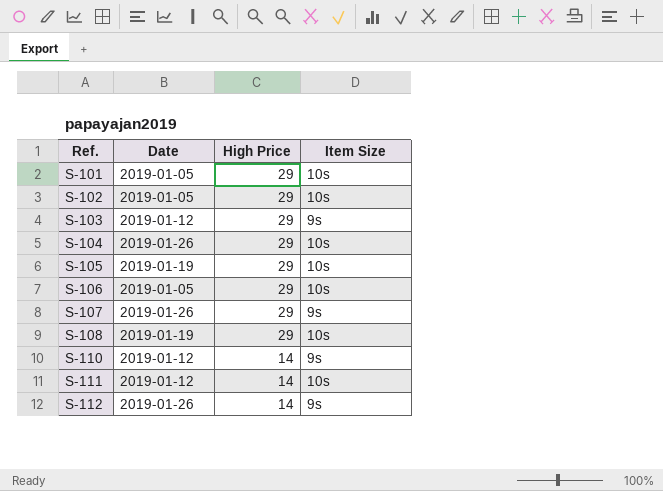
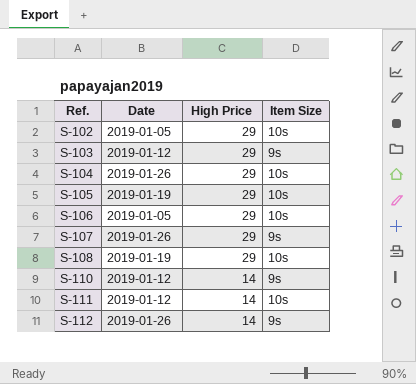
row S-101: 2019-01-05 | 29 | 10s -> none

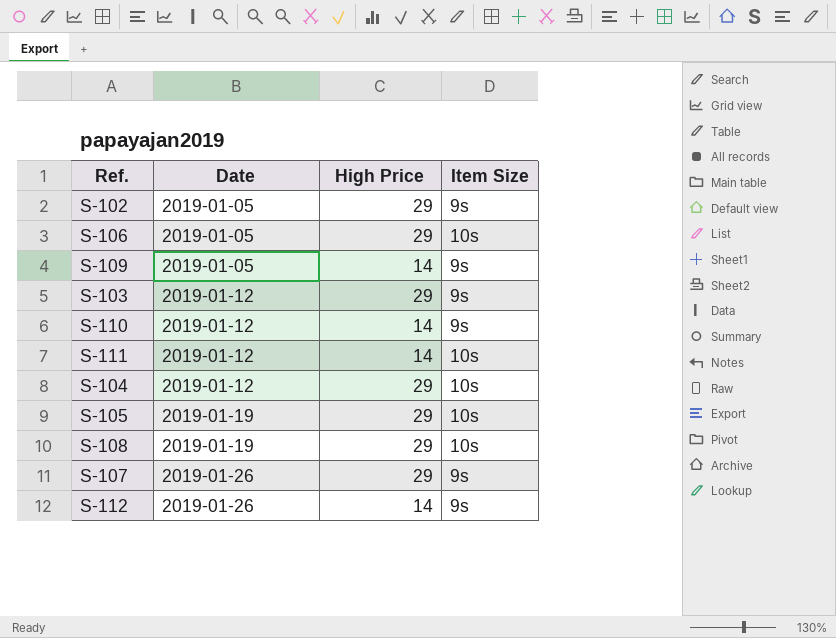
row order: Ref. ascending -> Date ascending
S-102 | Item Size: 10s -> 9s
row S-109: none -> 2019-01-05 | 14 | 9s
S-104 | Date: 2019-01-26 -> 2019-01-12

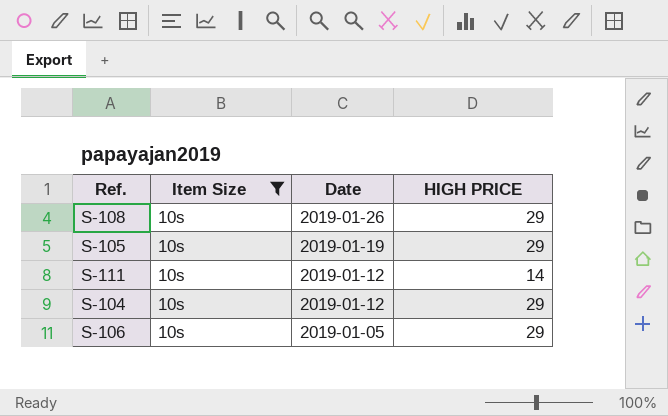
filter: none -> Item Size = 10s
row order: Date ascending -> Date descending
column Item Size | position: 4 -> 2
column name: High Price -> HIGH PRICE
S-108 | Date: 2019-01-19 -> 2019-01-26

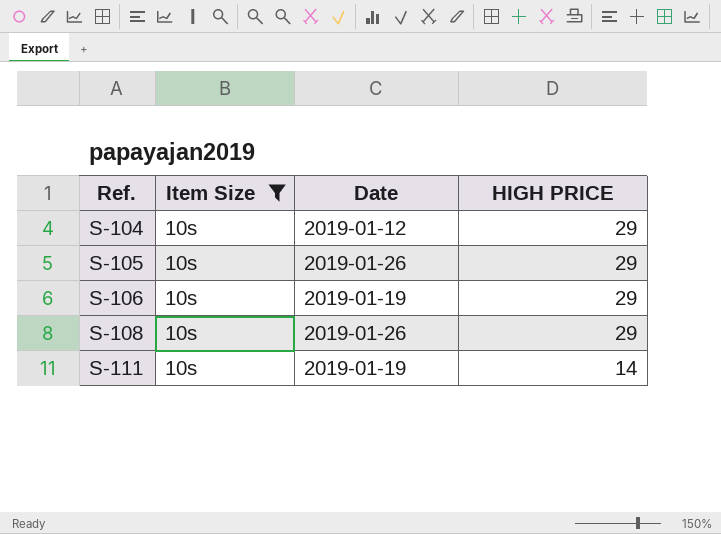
row order: Date descending -> Ref. ascending
S-105 | Date: 2019-01-19 -> 2019-01-26
S-106 | Date: 2019-01-05 -> 2019-01-19
S-111 | Date: 2019-01-12 -> 2019-01-19

